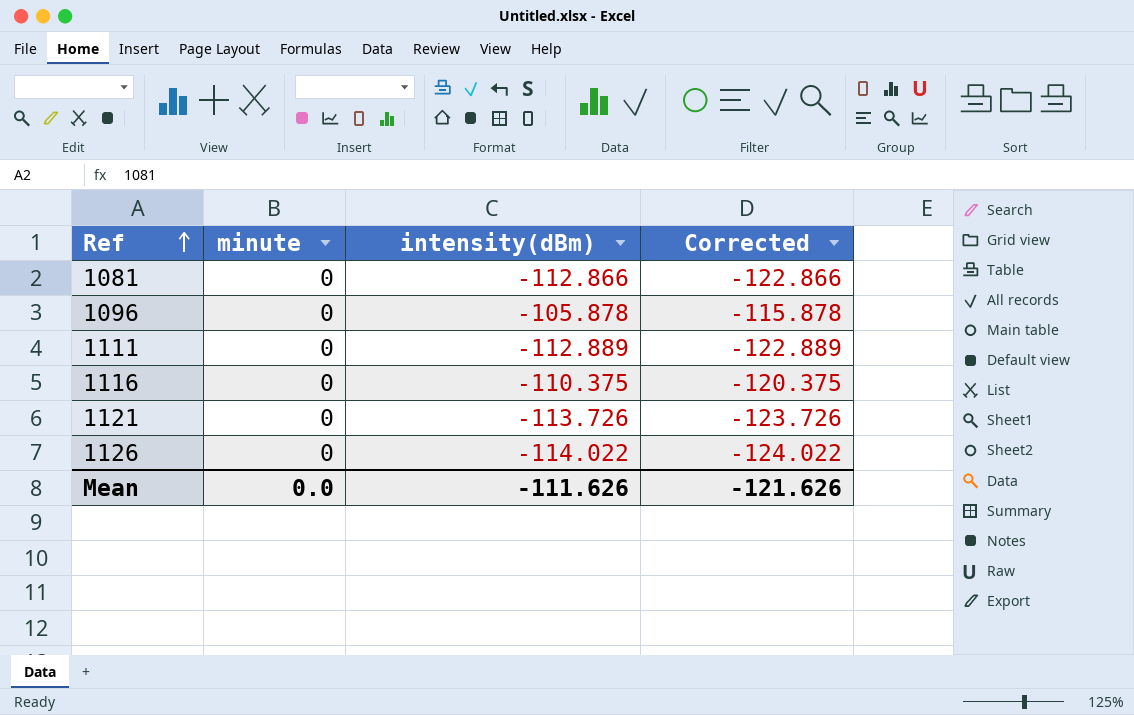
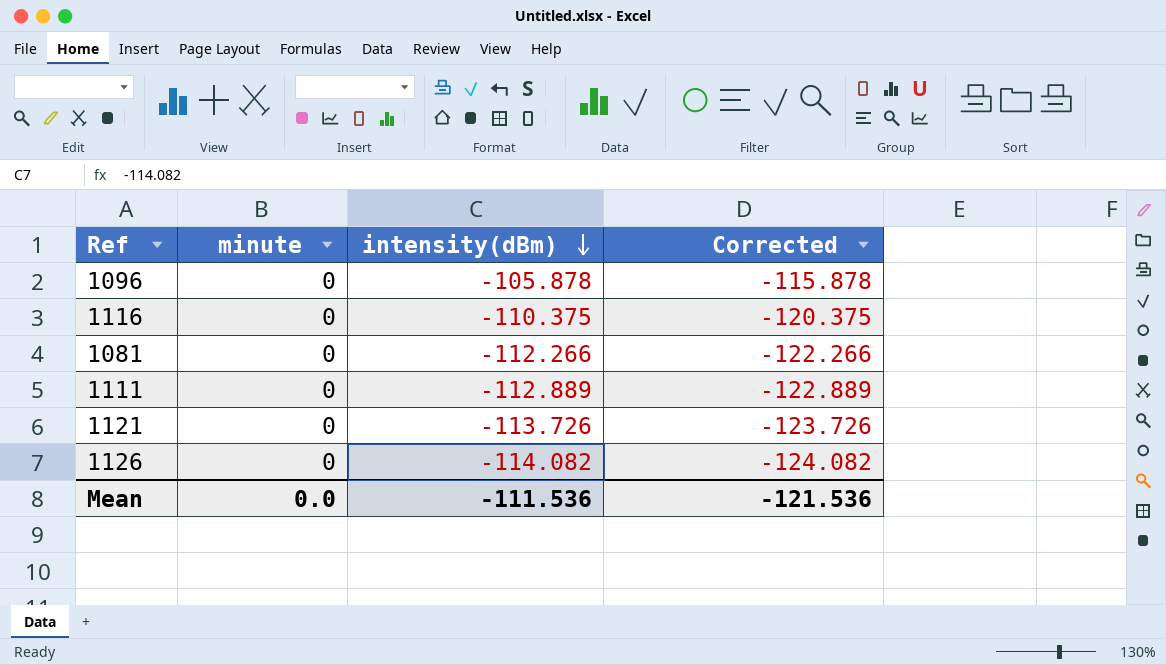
row order: Ref ascending -> intensity(dBm) descending
1081 | intensity(dBm): -112.866 -> -112.266
1081 | Corrected: -122.866 -> -122.266
1126 | intensity(dBm): -114.022 -> -114.082
1126 | Corrected: -124.022 -> -124.082
Mean | intensity(dBm): -111.626 -> -111.536
Mean | Corrected: -121.626 -> -121.536

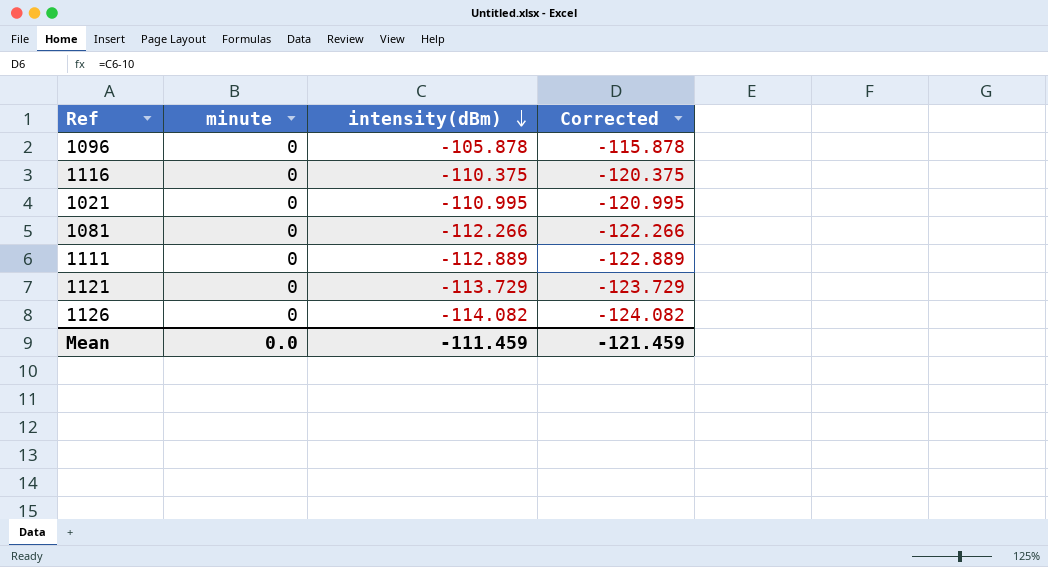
row 1021: none -> 0 | -110.995 | -120.995
1121 | intensity(dBm): -113.726 -> -113.729
1121 | Corrected: -123.726 -> -123.729
Mean | intensity(dBm): -111.536 -> -111.459
Mean | Corrected: -121.536 -> -121.459

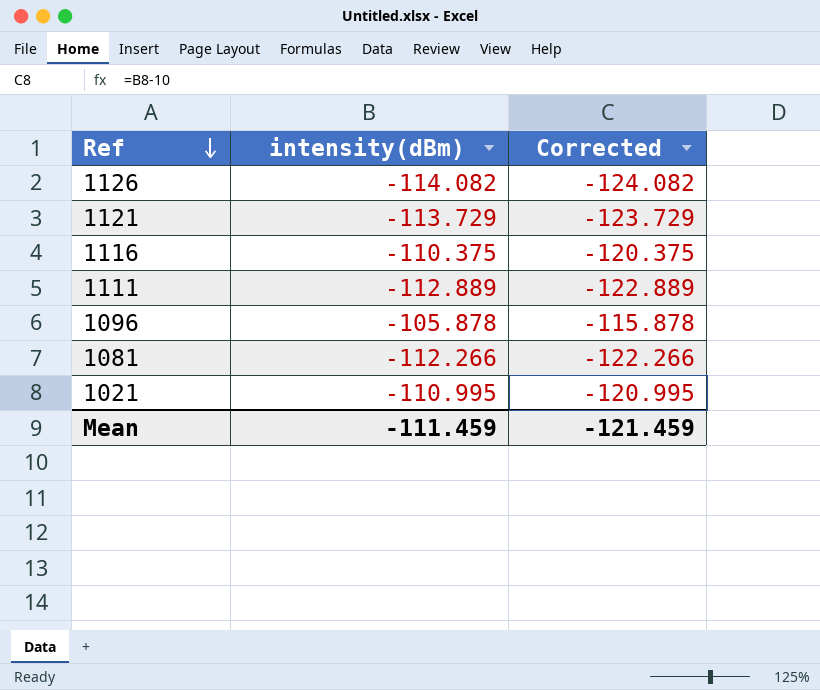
row order: intensity(dBm) descending -> Ref descending
column minute | position: 2 -> none

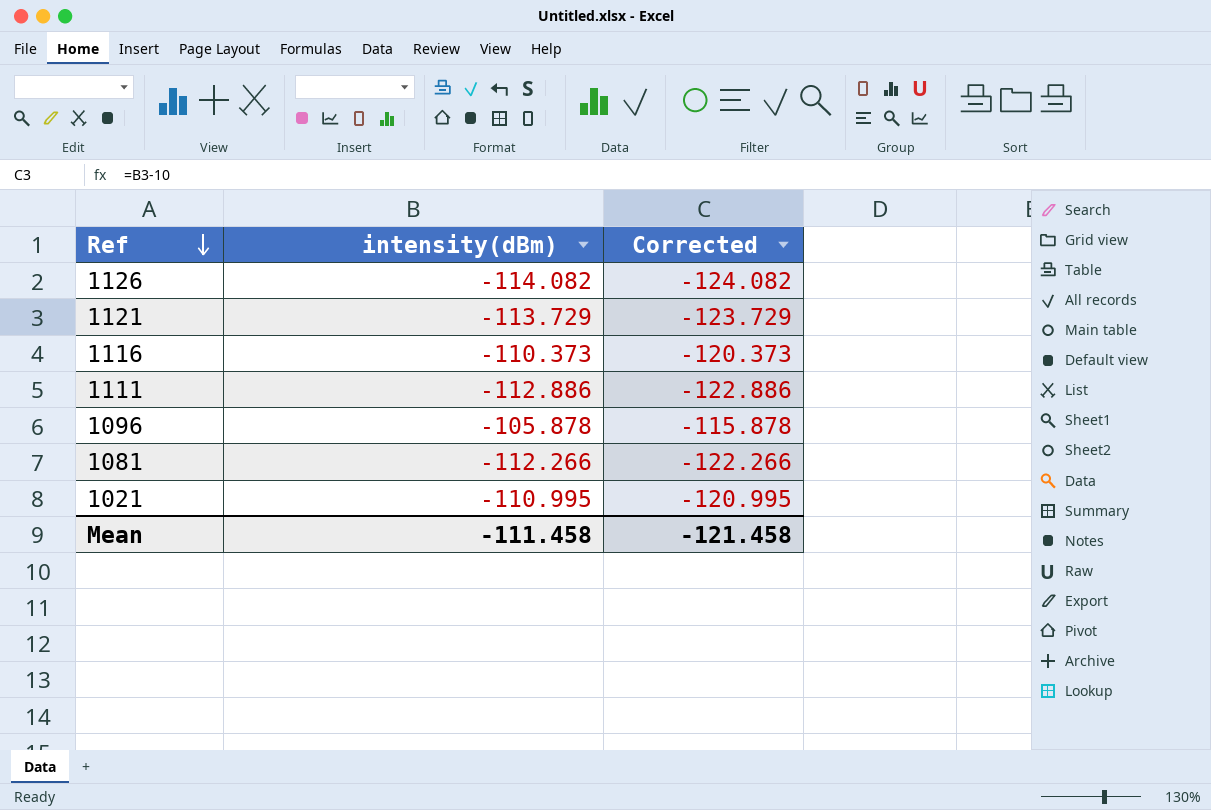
1116 | intensity(dBm): -110.375 -> -110.373
1116 | Corrected: -120.375 -> -120.373
1111 | intensity(dBm): -112.889 -> -112.886
1111 | Corrected: -122.889 -> -122.886
Mean | intensity(dBm): -111.459 -> -111.458
Mean | Corrected: -121.459 -> -121.458

